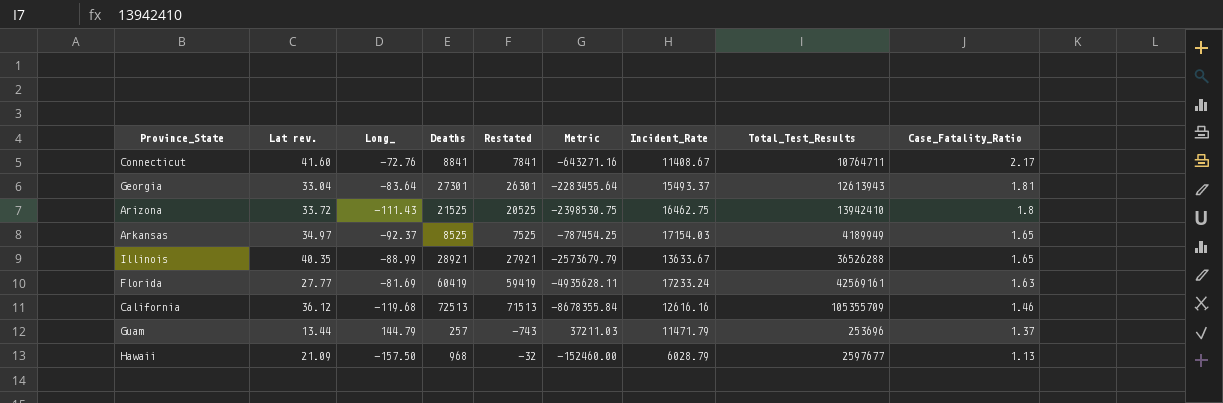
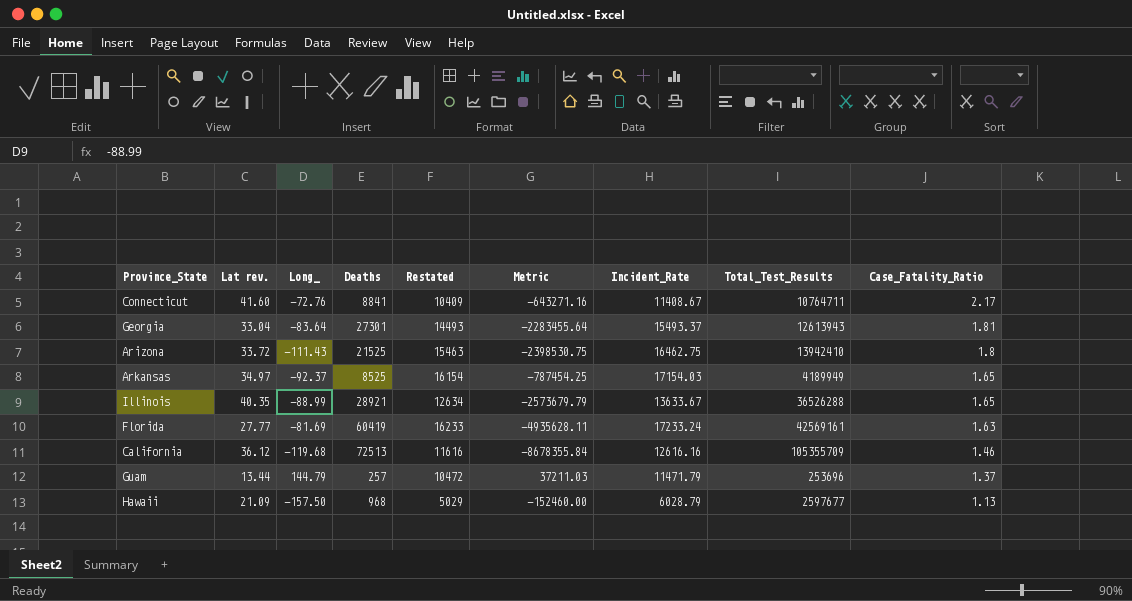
column Restated | formula: [Deaths] - 1000 -> [Incident_Rate] - 1000

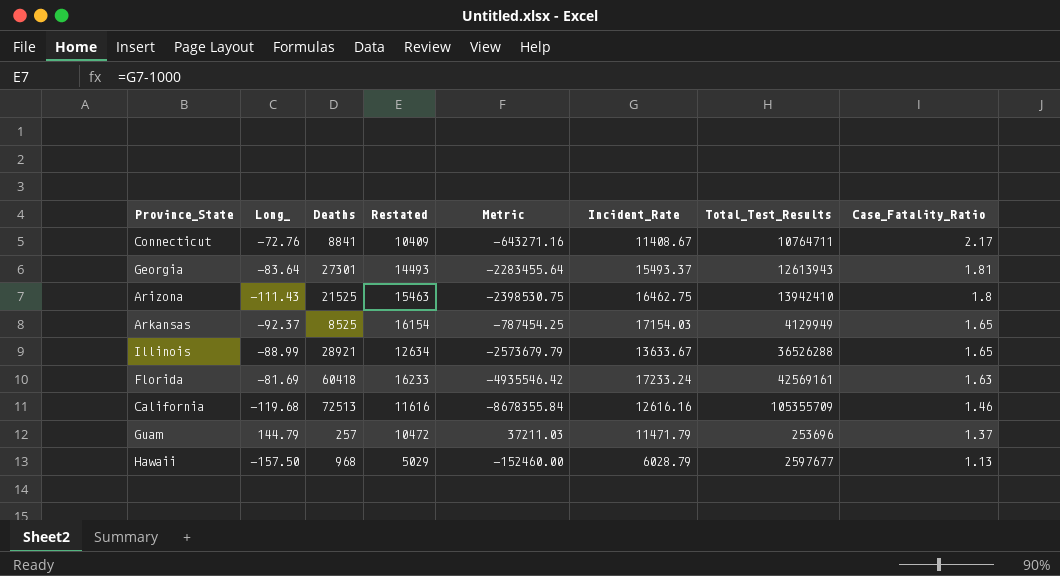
column Lat rev. | position: 2 -> none
Arkansas | Total_Test_Results: 4189949 -> 4129949
Florida | Deaths: 60419 -> 60418
Florida | Metric: -4935628.11 -> -4935546.42

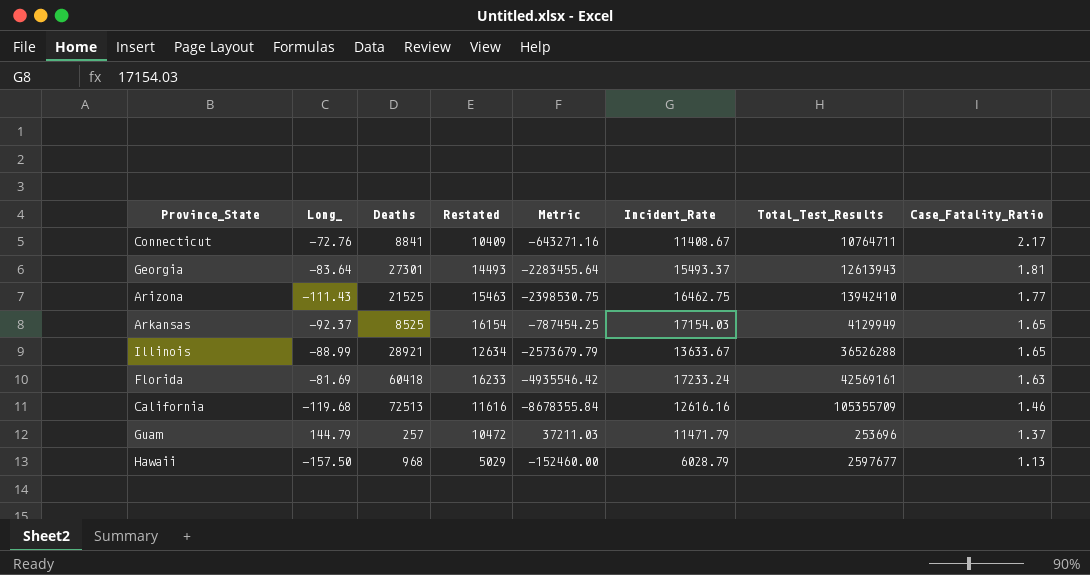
Arizona | Case_Fatality_Ratio: 1.8 -> 1.77

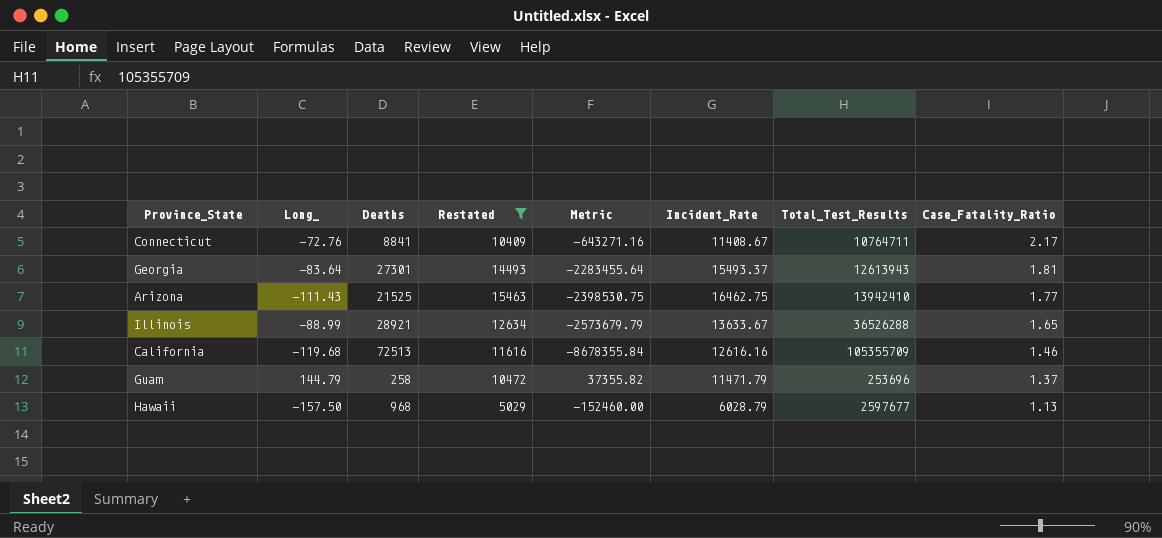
filter: none -> Restated <= 15463
Guam | Deaths: 257 -> 258
Guam | Metric: 37211.03 -> 37355.82

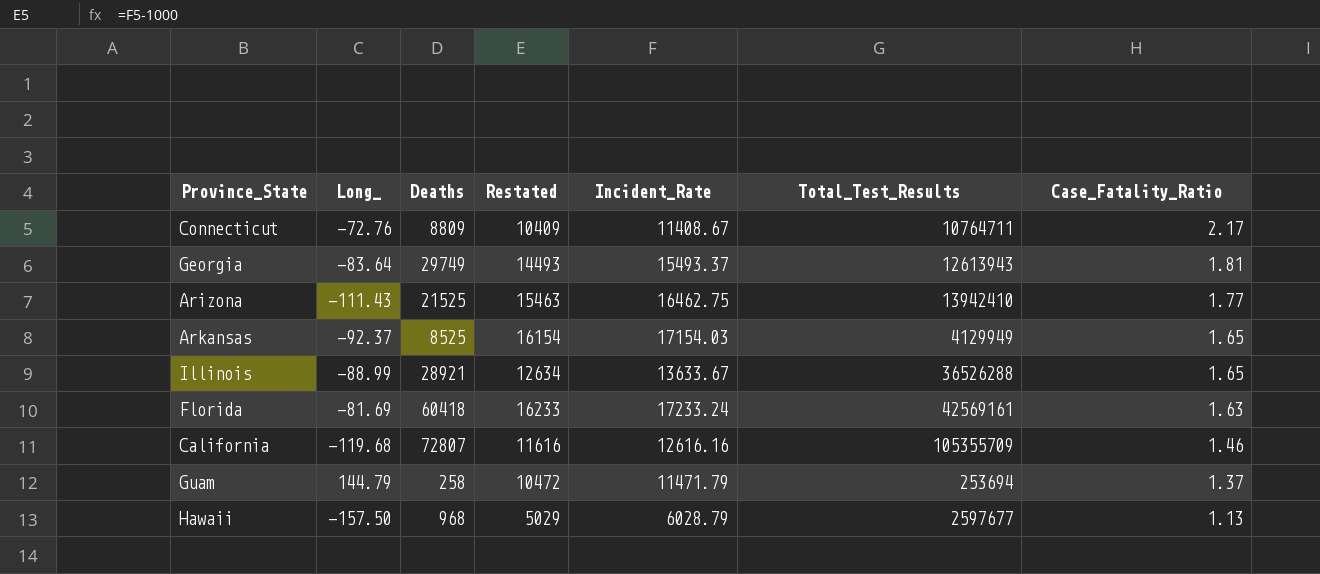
filter: Restated <= 15463 -> none
column Metric | formula: [Long_] * [Deaths] -> none
Connecticut | Deaths: 8841 -> 8809
Georgia | Deaths: 27301 -> 29749
California | Deaths: 72513 -> 72807
Guam | Total_Test_Results: 253696 -> 253694

